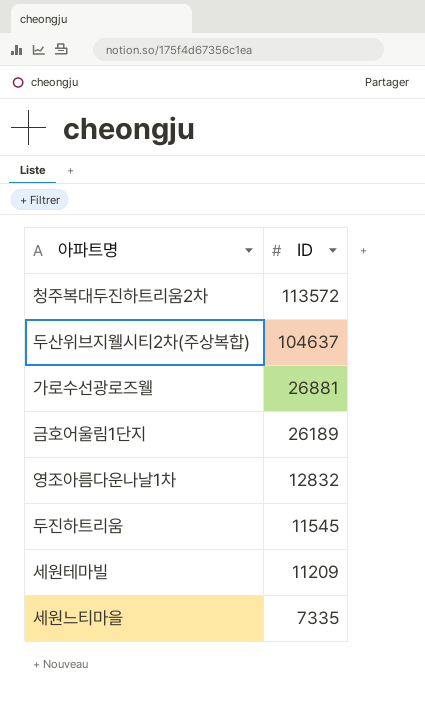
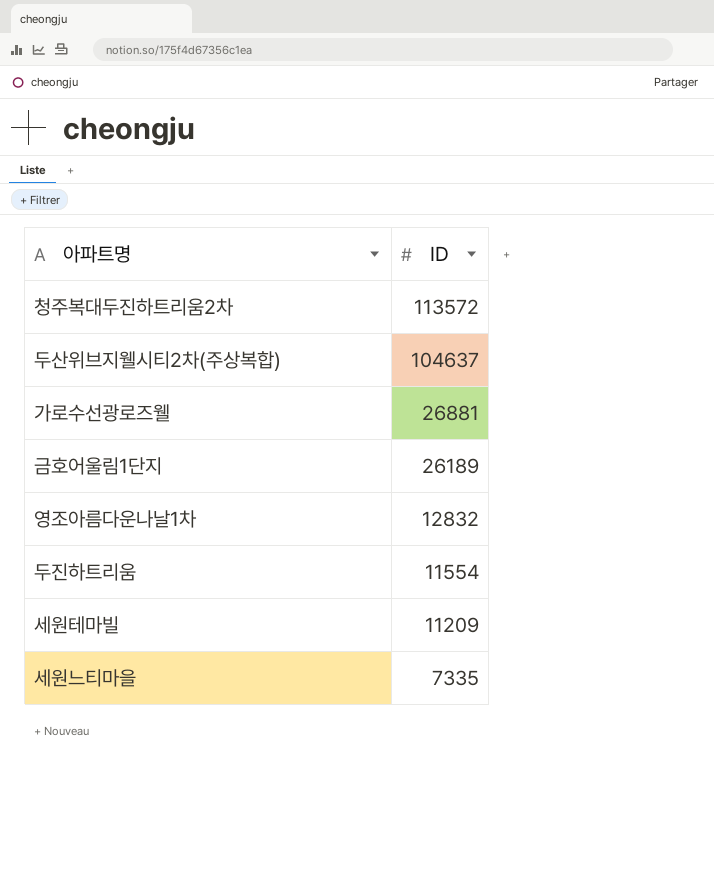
두진하트리움 | ID: 11545 -> 11554

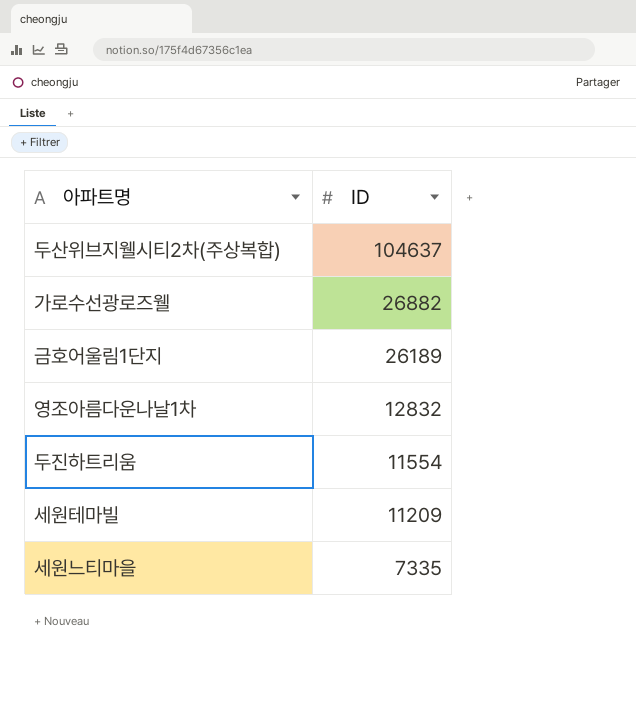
row 청주복대두진하트리움2차: 113572 -> none
가로수선광로즈웰 | ID: 26881 -> 26882

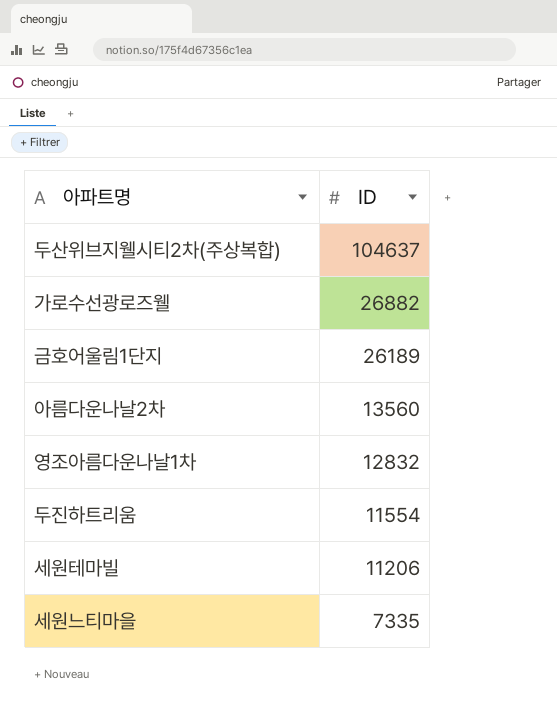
row 아름다운나날2차: none -> 13560
세원테마빌 | ID: 11209 -> 11206

